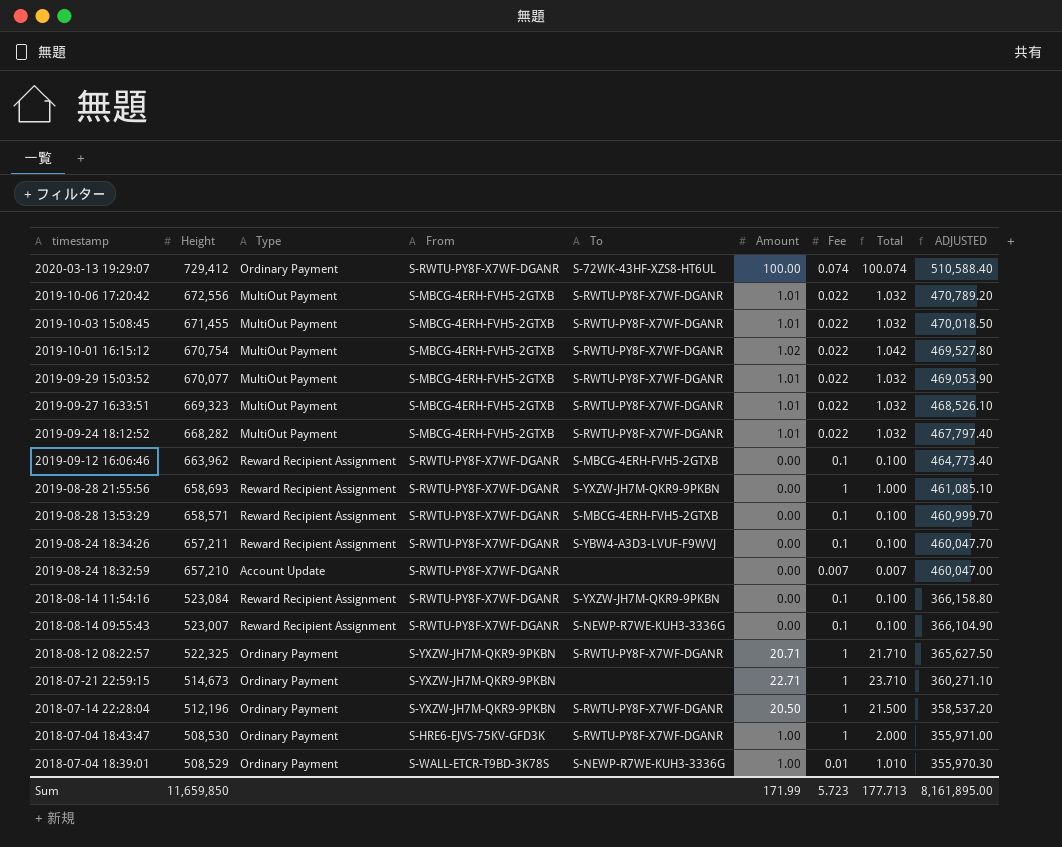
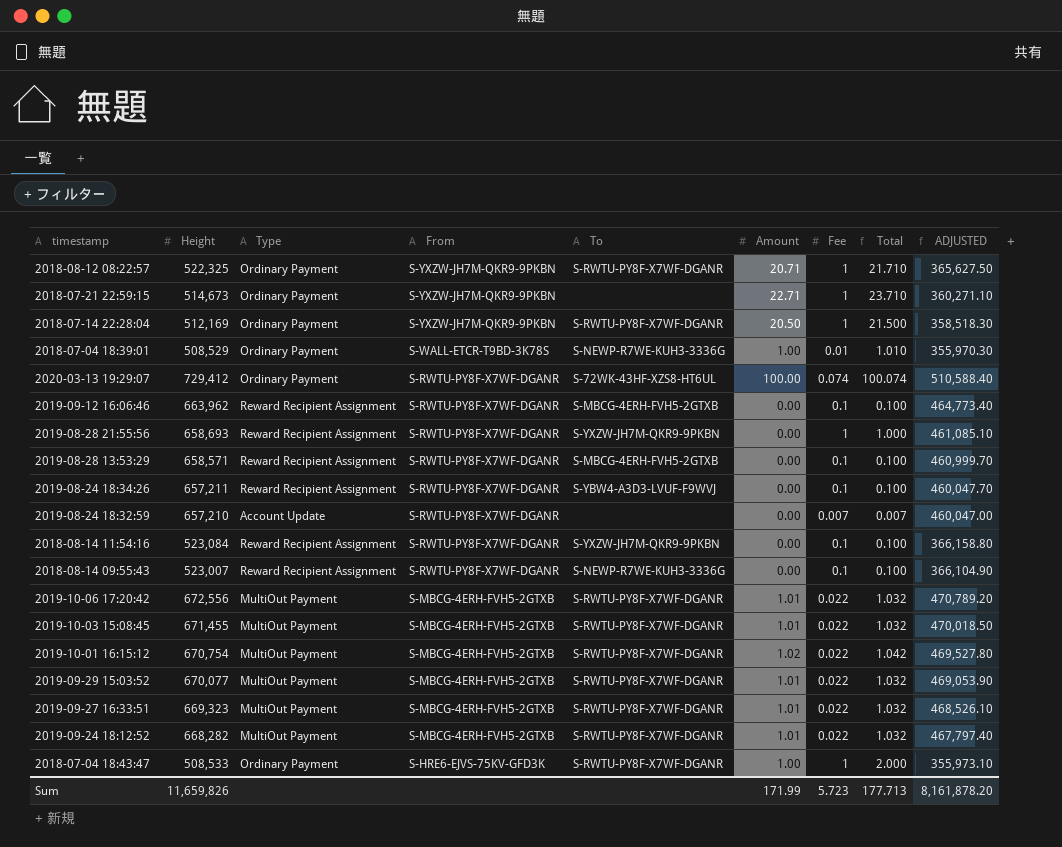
row order: timestamp descending -> From descending
2018-07-14 22:28:04 | Height: 512,196 -> 512,169
2018-07-14 22:28:04 | ADJUSTED: 358,537.20 -> 358,518.30
2018-07-04 18:43:47 | Height: 508,530 -> 508,533
2018-07-04 18:43:47 | ADJUSTED: 355,971.00 -> 355,973.10
Sum | Height: 11,659,850 -> 11,659,826
Sum | ADJUSTED: 8,161,895.00 -> 8,161,878.20

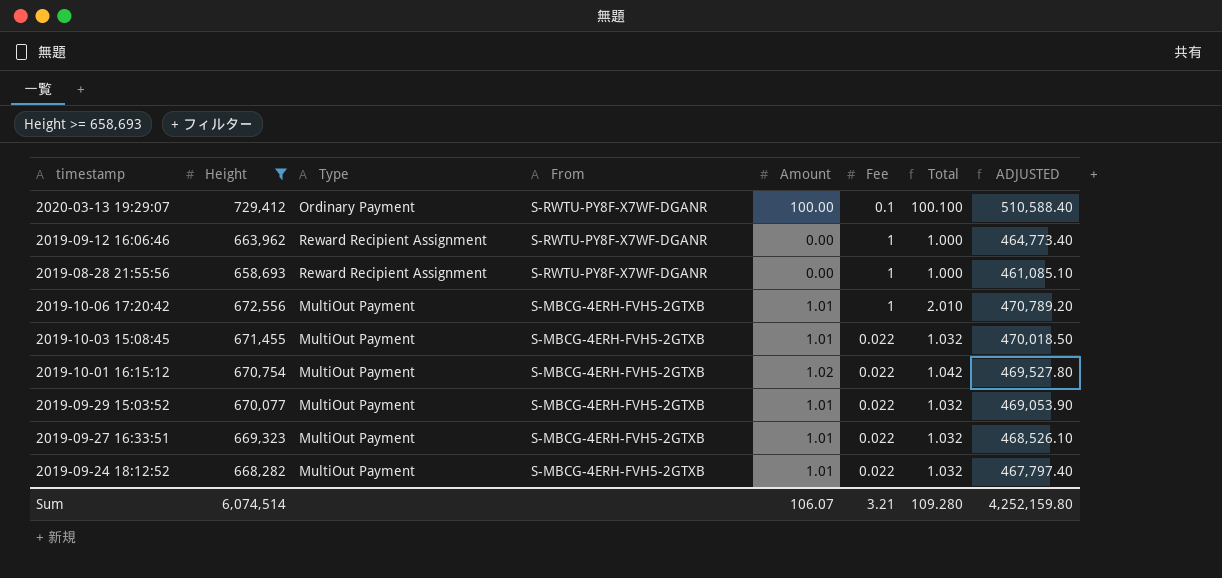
filter: none -> Height >= 658,693
column To | position: 5 -> none
2020-03-13 19:29:07 | Fee: 0.074 -> 0.1
2020-03-13 19:29:07 | Total: 100.074 -> 100.100
2019-09-12 16:06:46 | Fee: 0.1 -> 1
2019-09-12 16:06:46 | Total: 0.100 -> 1.000
2019-10-06 17:20:42 | Fee: 0.022 -> 1
2019-10-06 17:20:42 | Total: 1.032 -> 2.010
Sum | Height: 11,659,826 -> 6,074,514
Sum | Amount: 171.99 -> 106.07
Sum | Fee: 5.723 -> 3.21
Sum | Total: 177.713 -> 109.280
Sum | ADJUSTED: 8,161,878.20 -> 4,252,159.80

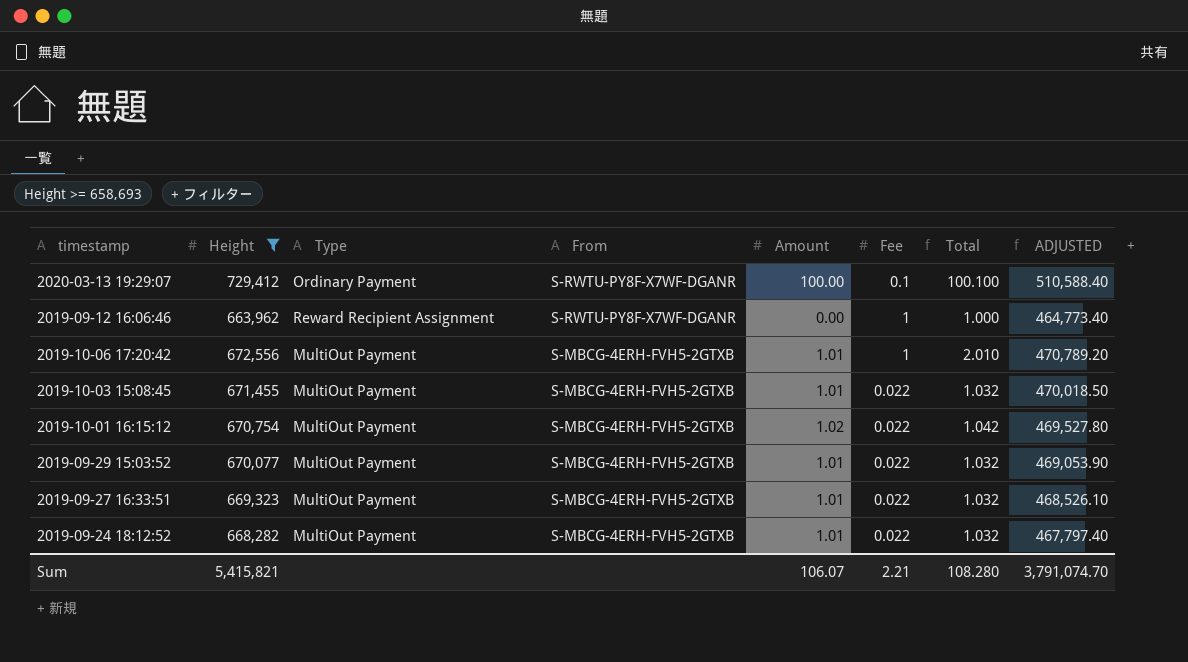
row 2019-08-28 21:55:56: 658,693 | Reward Recipient Assignment | S-RWTU-PY8F-X7WF-DGANR | 0.00 | 1 | 1.000 | 461,085.10 -> none
Sum | Height: 6,074,514 -> 5,415,821
Sum | Fee: 3.21 -> 2.21
Sum | Total: 109.280 -> 108.280
Sum | ADJUSTED: 4,252,159.80 -> 3,791,074.70

